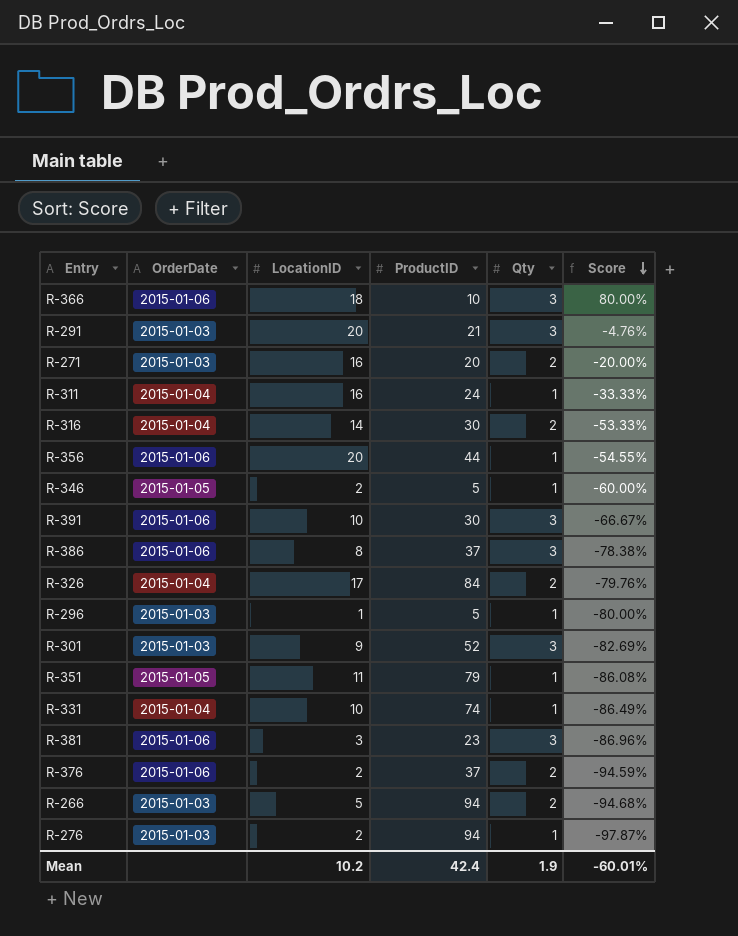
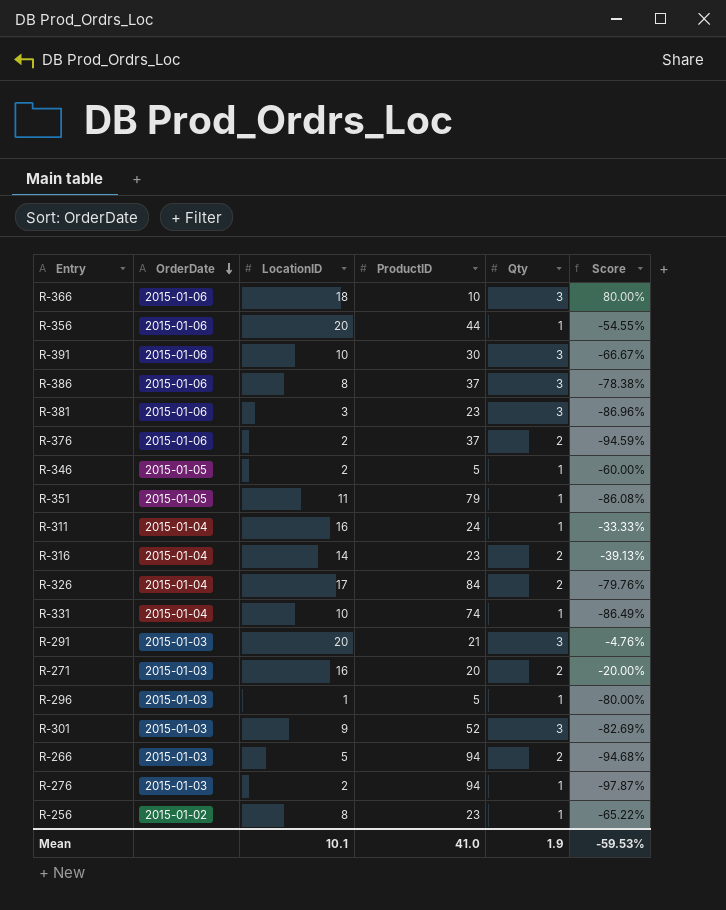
row order: Score descending -> OrderDate descending
R-316 | ProductID: 30 -> 23
R-316 | Score: -53.33% -> -39.13%
row R-256: none -> 2015-01-02 | 8 | 23 | 1 | -65.22%
Mean | LocationID: 10.2 -> 10.1
Mean | ProductID: 42.4 -> 41.0
Mean | Score: -60.01% -> -59.53%

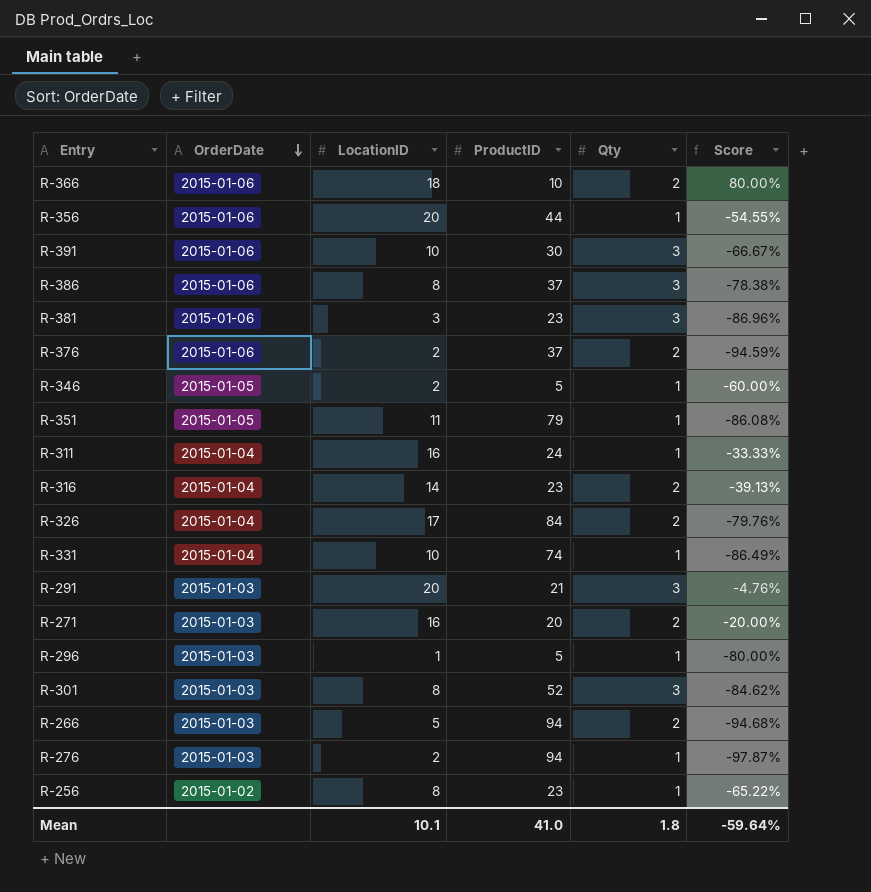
R-366 | Qty: 3 -> 2
R-301 | LocationID: 9 -> 8
R-301 | Score: -82.69% -> -84.62%
Mean | Qty: 1.9 -> 1.8
Mean | Score: -59.53% -> -59.64%

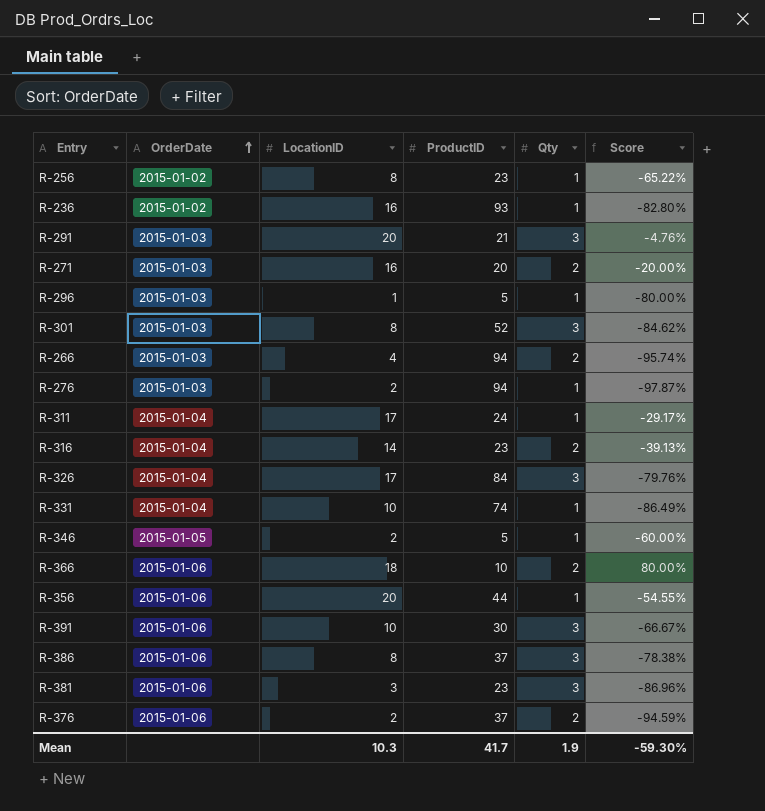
row order: OrderDate descending -> OrderDate ascending
row R-351: 2015-01-05 | 11 | 79 | 1 | -86.08% -> none
row R-236: none -> 2015-01-02 | 16 | 93 | 1 | -82.80%
R-266 | LocationID: 5 -> 4
R-266 | Score: -94.68% -> -95.74%
R-311 | LocationID: 16 -> 17
R-311 | Score: -33.33% -> -29.17%
R-326 | Qty: 2 -> 3
Mean | LocationID: 10.1 -> 10.3
Mean | ProductID: 41.0 -> 41.7
Mean | Qty: 1.8 -> 1.9
Mean | Score: -59.64% -> -59.30%

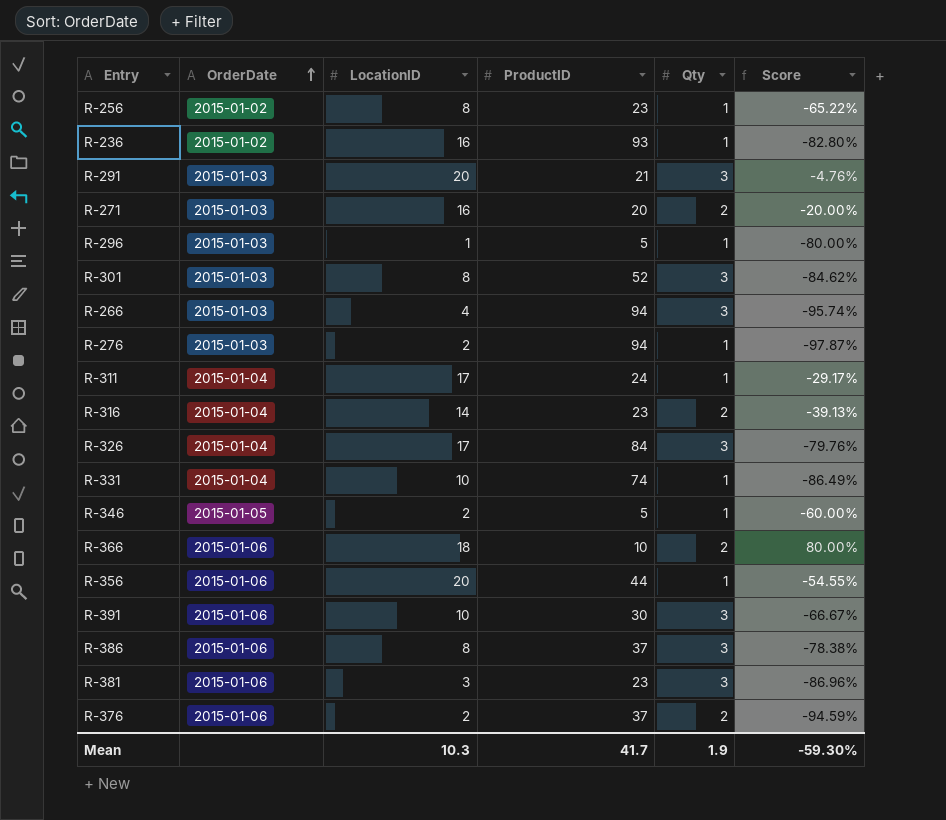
R-266 | Qty: 2 -> 3

